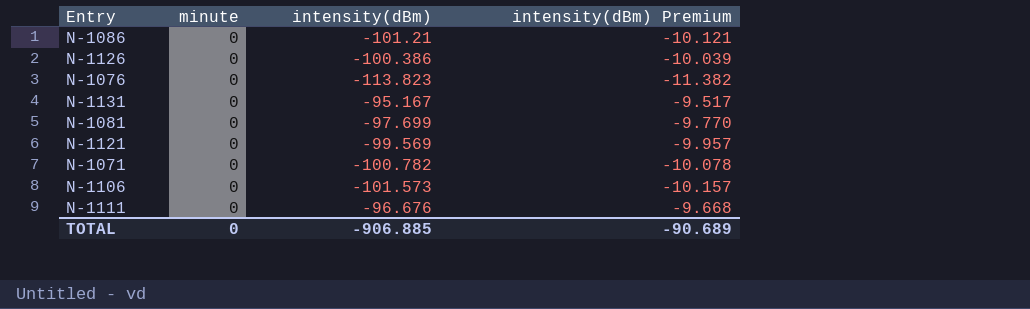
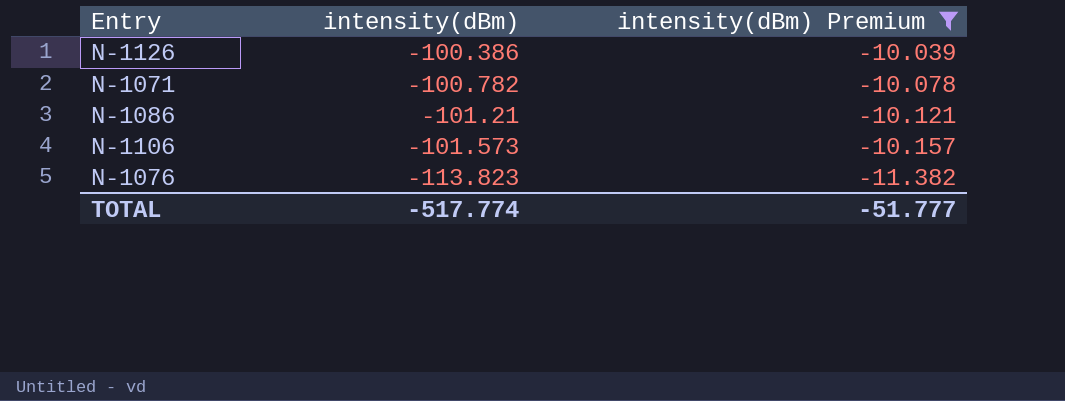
filter: none -> intensity(dBm) Premium <= -10.039
row order: none -> intensity(dBm) descending
column minute | position: 2 -> none
TOTAL | intensity(dBm): -906.885 -> -517.774
TOTAL | intensity(dBm) Premium: -90.689 -> -51.777

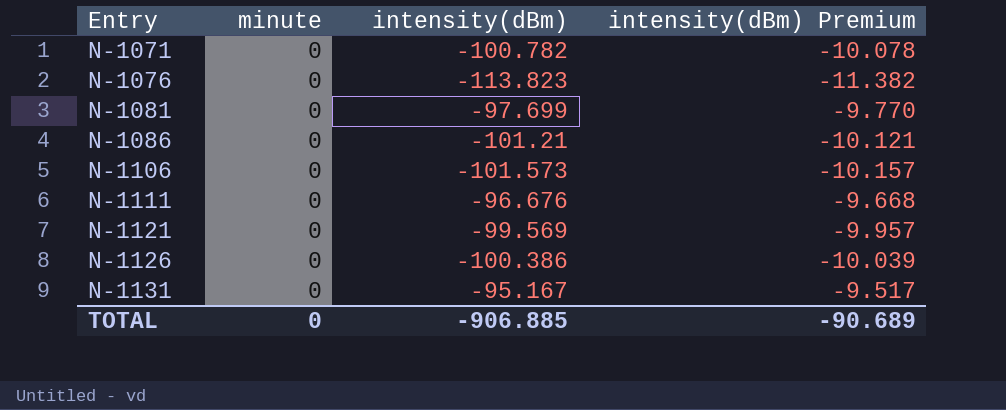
filter: intensity(dBm) Premium <= -10.039 -> none
row order: intensity(dBm) descending -> Entry ascending
column minute | position: none -> 2
TOTAL | intensity(dBm): -517.774 -> -906.885
TOTAL | intensity(dBm) Premium: -51.777 -> -90.689

